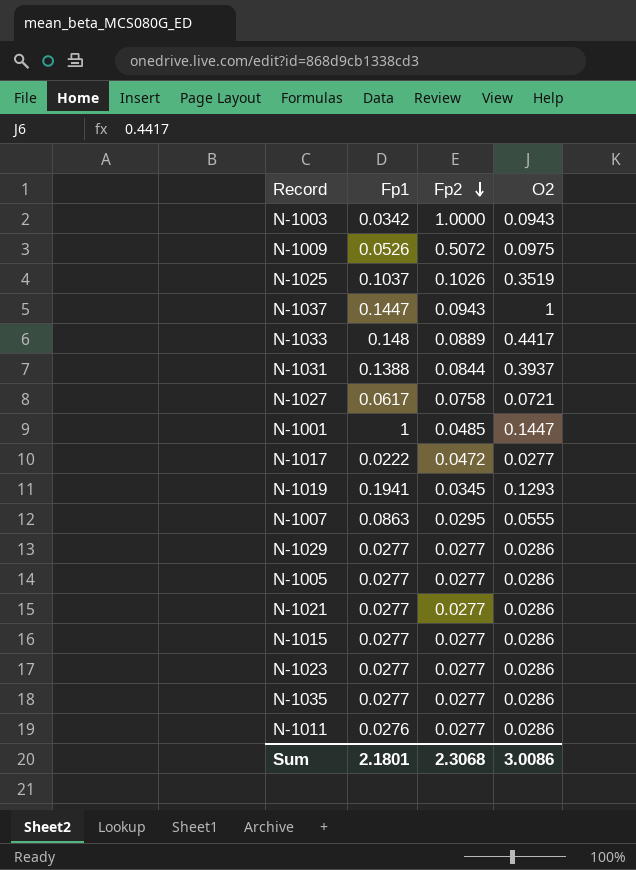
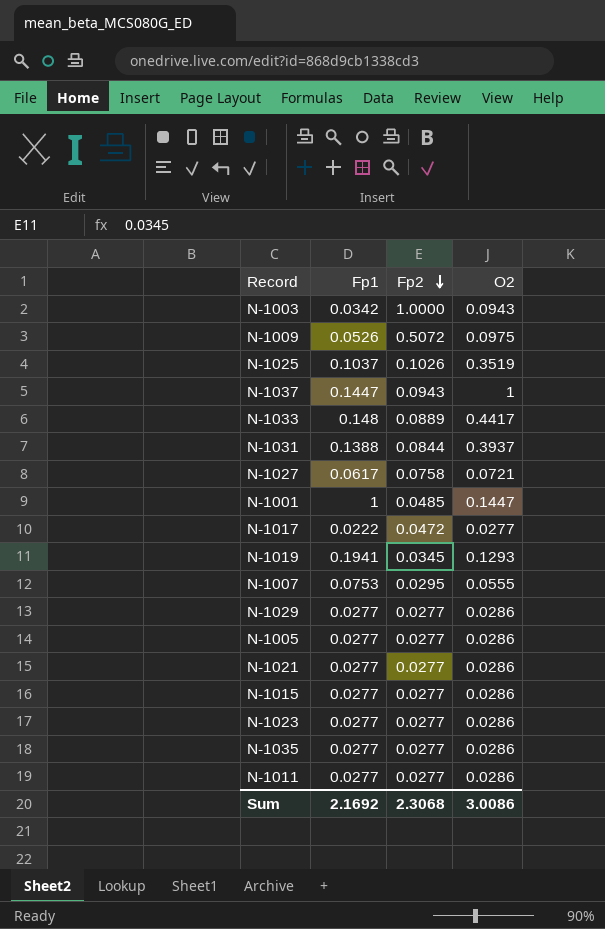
N-1007 | Fp1: 0.0863 -> 0.0753
N-1011 | Fp1: 0.0276 -> 0.0277
Sum | Fp1: 2.1801 -> 2.1692

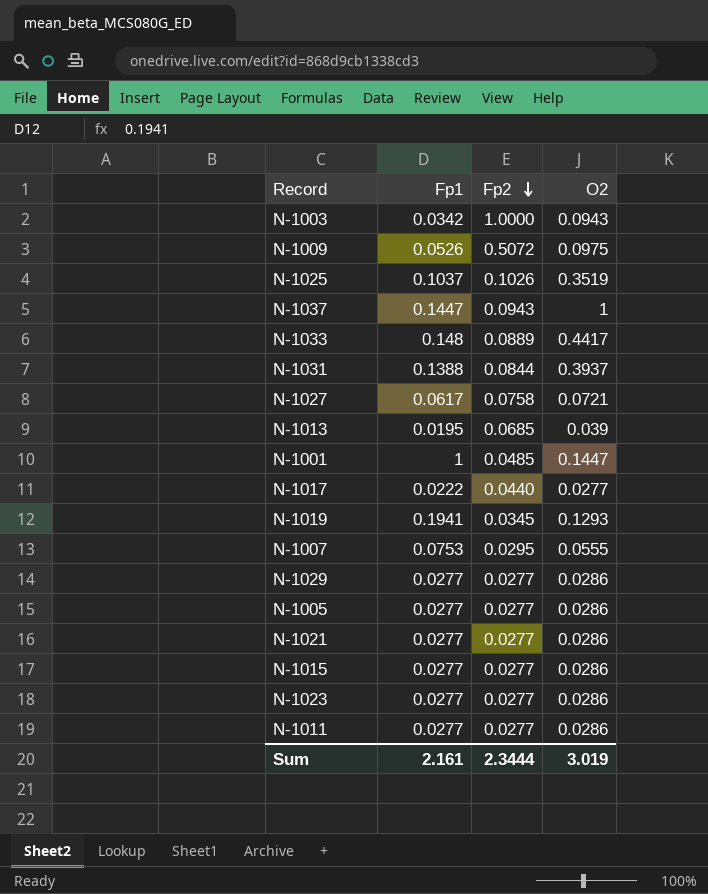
row N-1035: 0.0277 | 0.0277 | 0.0286 -> none
row N-1013: none -> 0.0195 | 0.0685 | 0.039
N-1017 | Fp2: 0.0472 -> 0.0440
Sum | Fp1: 2.1692 -> 2.161
Sum | Fp2: 2.3068 -> 2.3444
Sum | O2: 3.0086 -> 3.019

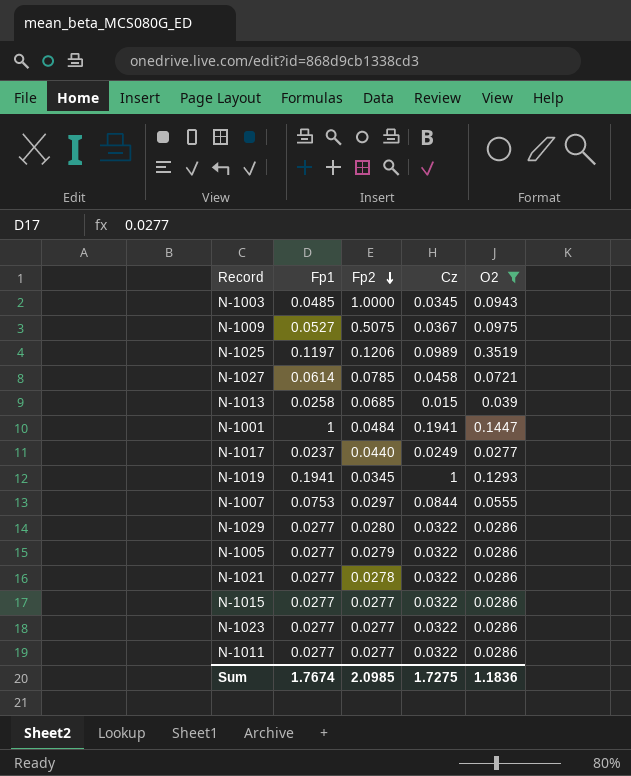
filter: none -> O2 <= 0.3519
column Cz | position: none -> 4
N-1003 | Fp1: 0.0342 -> 0.0485
N-1009 | Fp1: 0.0526 -> 0.0527
N-1009 | Fp2: 0.5072 -> 0.5075
N-1025 | Fp1: 0.1037 -> 0.1197
N-1025 | Fp2: 0.1026 -> 0.1206
N-1027 | Fp1: 0.0617 -> 0.0614
N-1027 | Fp2: 0.0758 -> 0.0785
N-1013 | Fp1: 0.0195 -> 0.0258
N-1001 | Fp2: 0.0485 -> 0.0484
N-1017 | Fp1: 0.0222 -> 0.0237
N-1007 | Fp2: 0.0295 -> 0.0297
N-1029 | Fp2: 0.0277 -> 0.0280
N-1005 | Fp2: 0.0277 -> 0.0279
N-1021 | Fp2: 0.0277 -> 0.0278
Sum | Fp1: 2.161 -> 1.7674
Sum | Fp2: 2.3444 -> 2.0985
Sum | O2: 3.019 -> 1.1836

